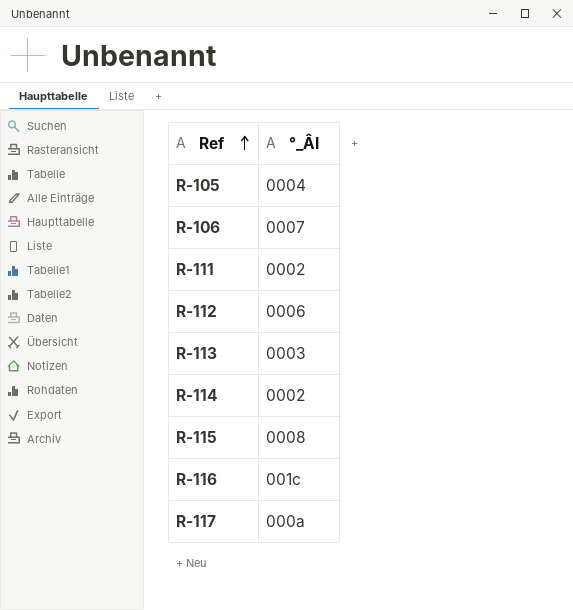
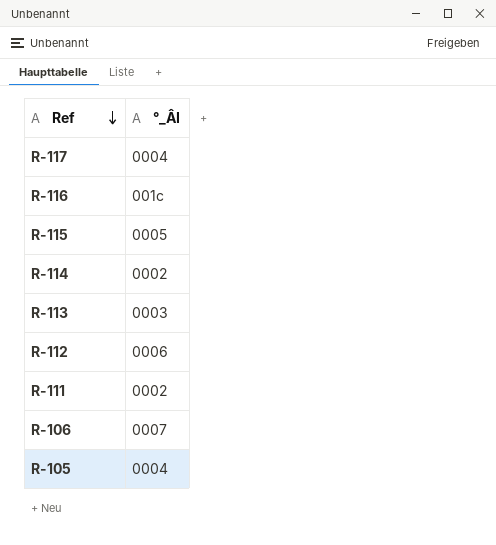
row order: Ref ascending -> Ref descending
R-117 | °_ÂI: 000a -> 0004
R-115 | °_ÂI: 0008 -> 0005

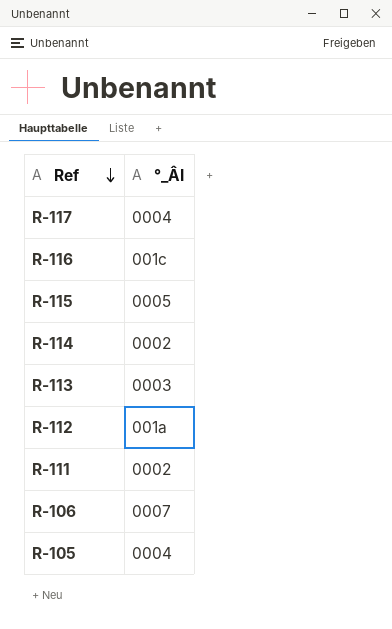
R-112 | °_ÂI: 0006 -> 001a

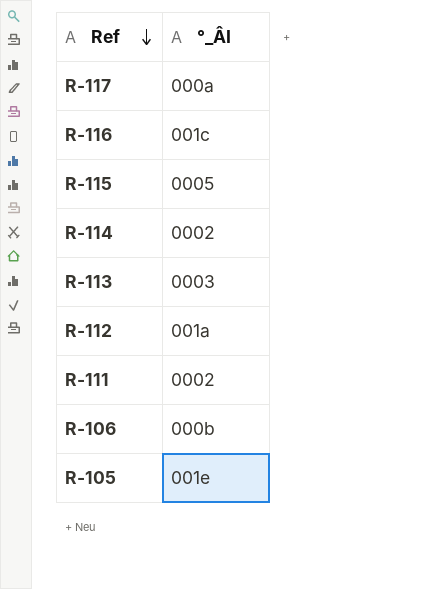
R-117 | °_ÂI: 0004 -> 000a
R-106 | °_ÂI: 0007 -> 000b
R-105 | °_ÂI: 0004 -> 001e

